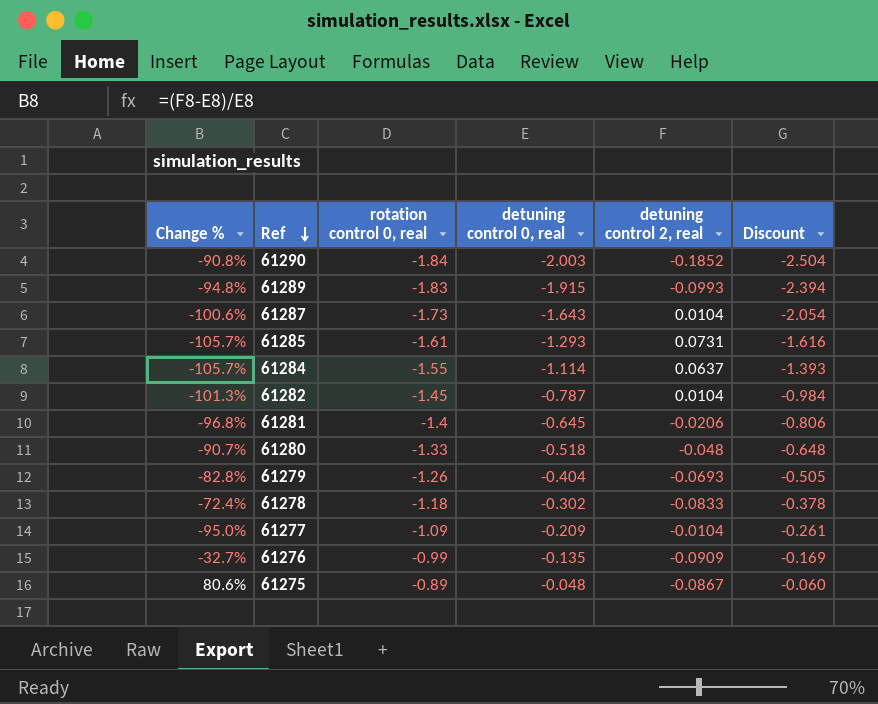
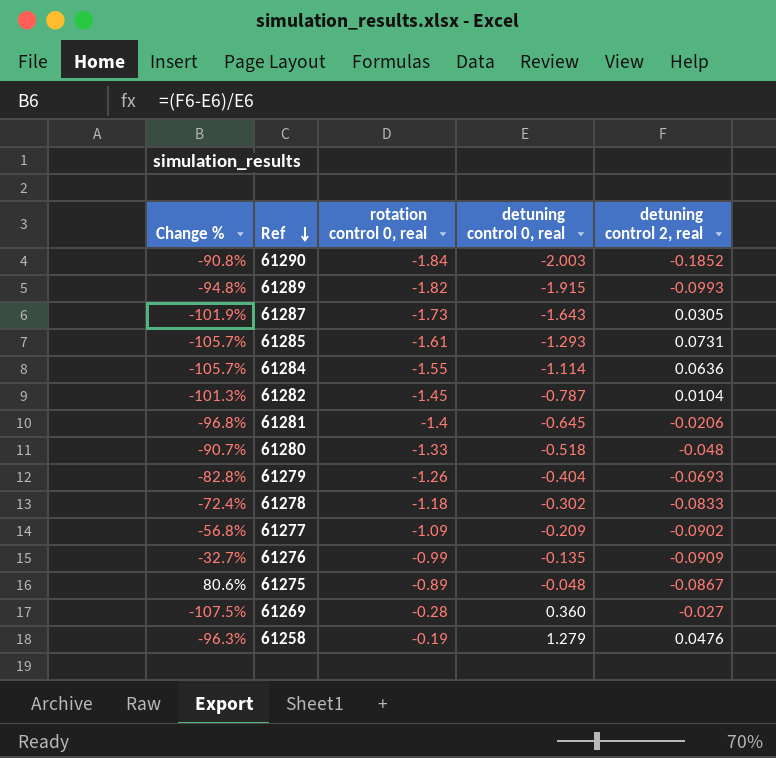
column Discount | formula: [detuning control 0, real] * 1.25 -> none
61289 | rotation control 0, real: -1.83 -> -1.82
61287 | Change %: -100.6% -> -101.9%
61287 | detuning control 2, real: 0.0104 -> 0.0305
61284 | detuning control 2, real: 0.0637 -> 0.0636
61277 | Change %: -95.0% -> -56.8%
61277 | detuning control 2, real: -0.0104 -> -0.0902
row 61269: none -> -107.5% | -0.28 | 0.360 | -0.027
row 61258: none -> -96.3% | -0.19 | 1.279 | 0.0476

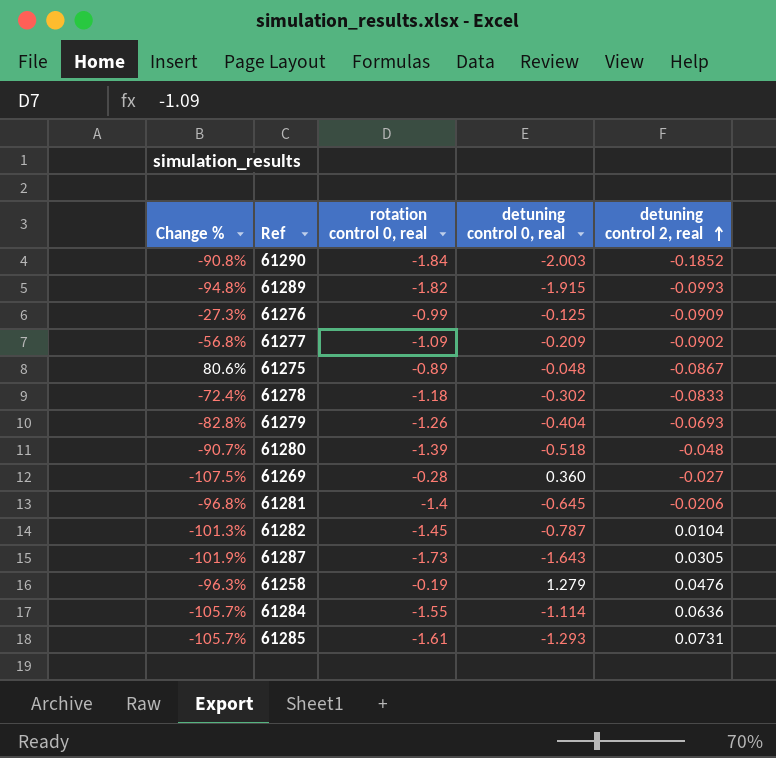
row order: Ref descending -> detuning control 2, real ascending
61276 | Change %: -32.7% -> -27.3%
61276 | detuning control 0, real: -0.135 -> -0.125
61280 | rotation control 0, real: -1.33 -> -1.39

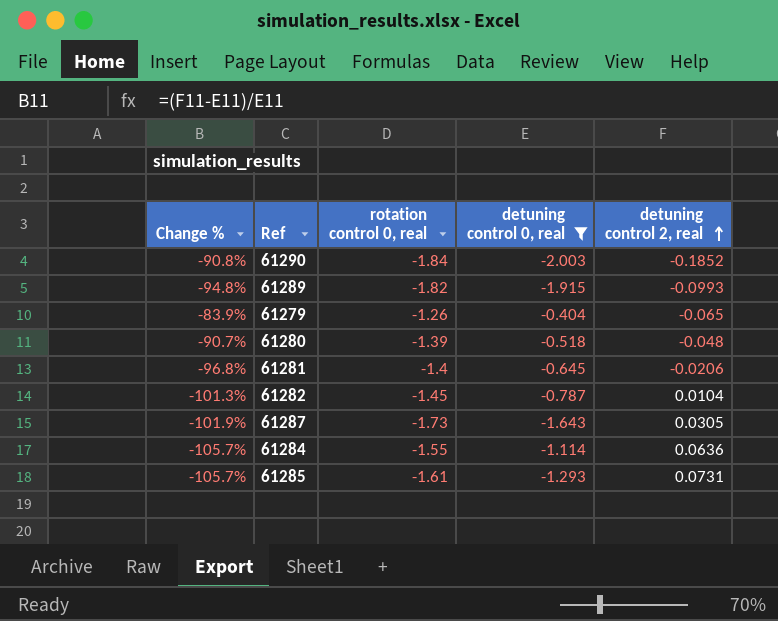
filter: none -> detuning control 0, real <= -0.404
61279 | Change %: -82.8% -> -83.9%
61279 | detuning control 2, real: -0.0693 -> -0.065

